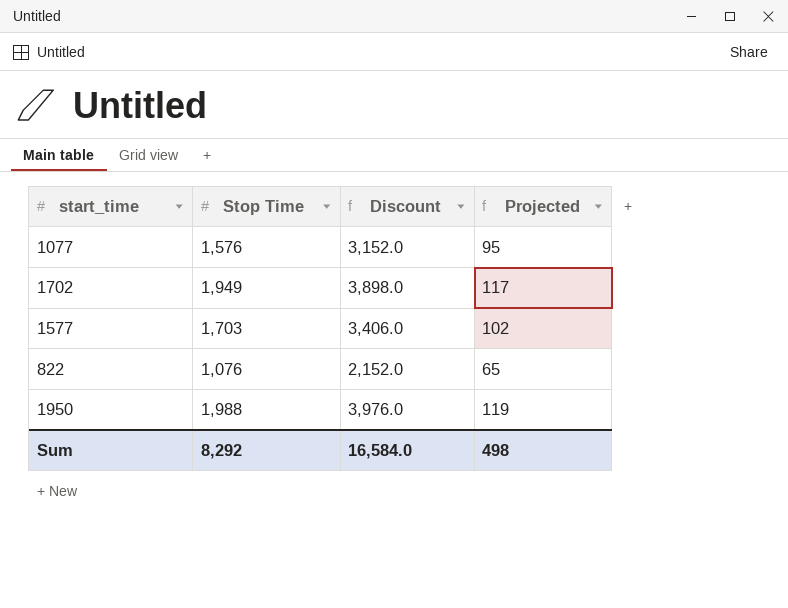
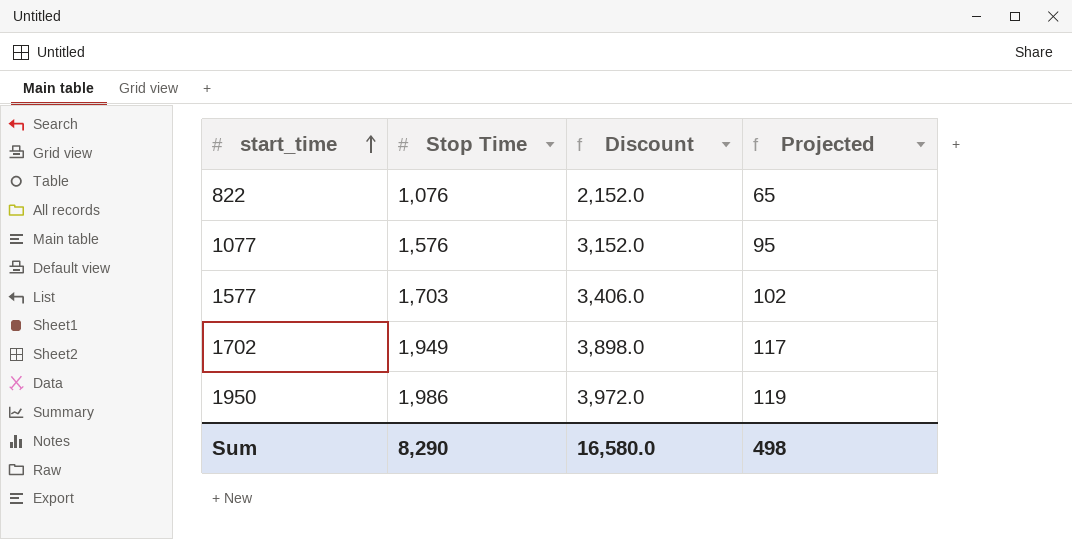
row order: none -> start_time ascending
1950 | Stop Time: 1,988 -> 1,986
1950 | Discount: 3,976.0 -> 3,972.0
Sum | Stop Time: 8,292 -> 8,290
Sum | Discount: 16,584.0 -> 16,580.0

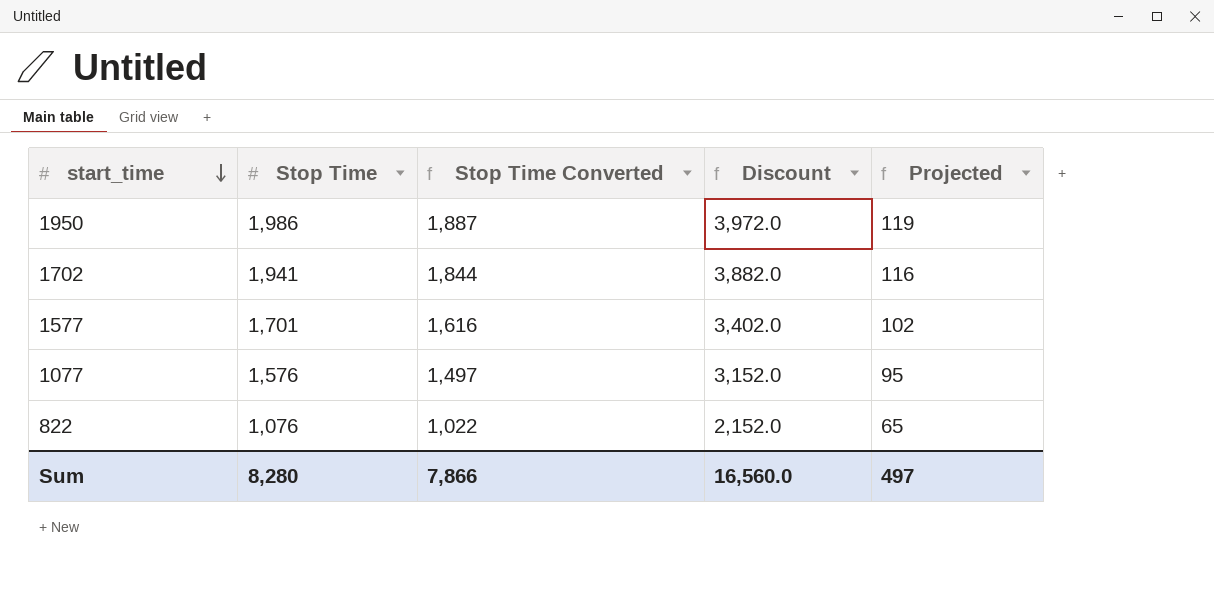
row order: start_time ascending -> start_time descending
column Stop Time Converted | formula: none -> [Stop Time] * 0.95
1702 | Stop Time: 1,949 -> 1,941
1702 | Discount: 3,898.0 -> 3,882.0
1702 | Projected: 117 -> 116
1577 | Stop Time: 1,703 -> 1,701
1577 | Discount: 3,406.0 -> 3,402.0
Sum | Stop Time: 8,290 -> 8,280
Sum | Discount: 16,580.0 -> 16,560.0
Sum | Projected: 498 -> 497

